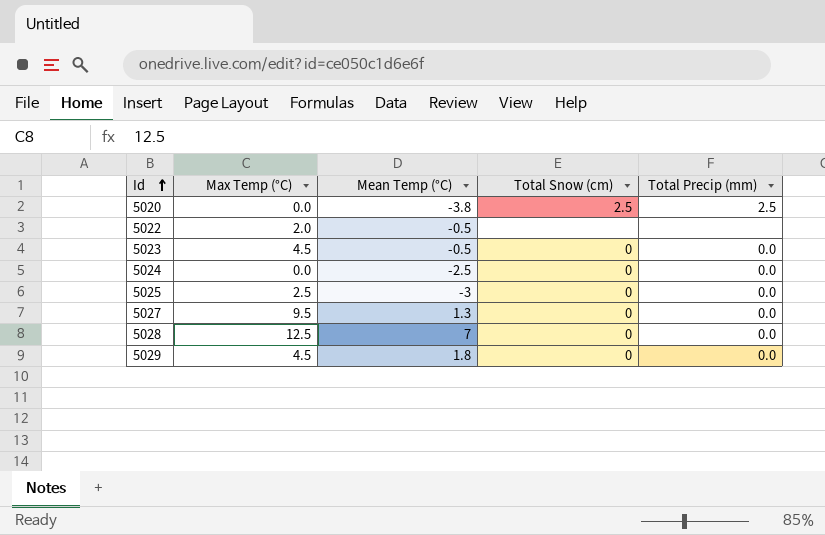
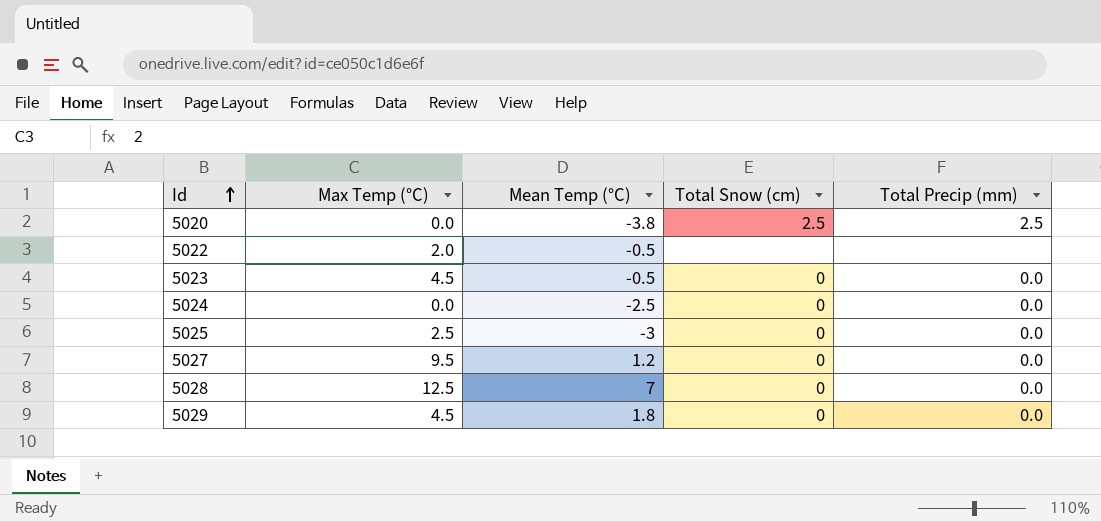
5027 | Mean Temp (°C): 1.3 -> 1.2

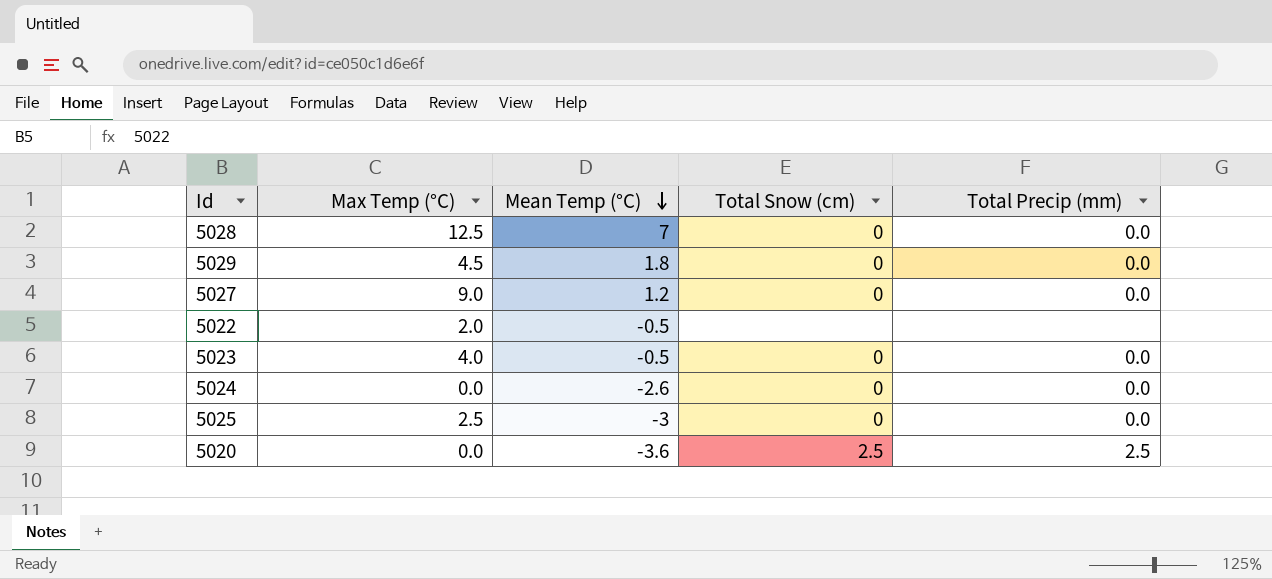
row order: Id ascending -> Mean Temp (°C) descending
5027 | Max Temp (°C): 9.5 -> 9.0
5023 | Max Temp (°C): 4.5 -> 4.0
5024 | Mean Temp (°C): -2.5 -> -2.6
5020 | Mean Temp (°C): -3.8 -> -3.6

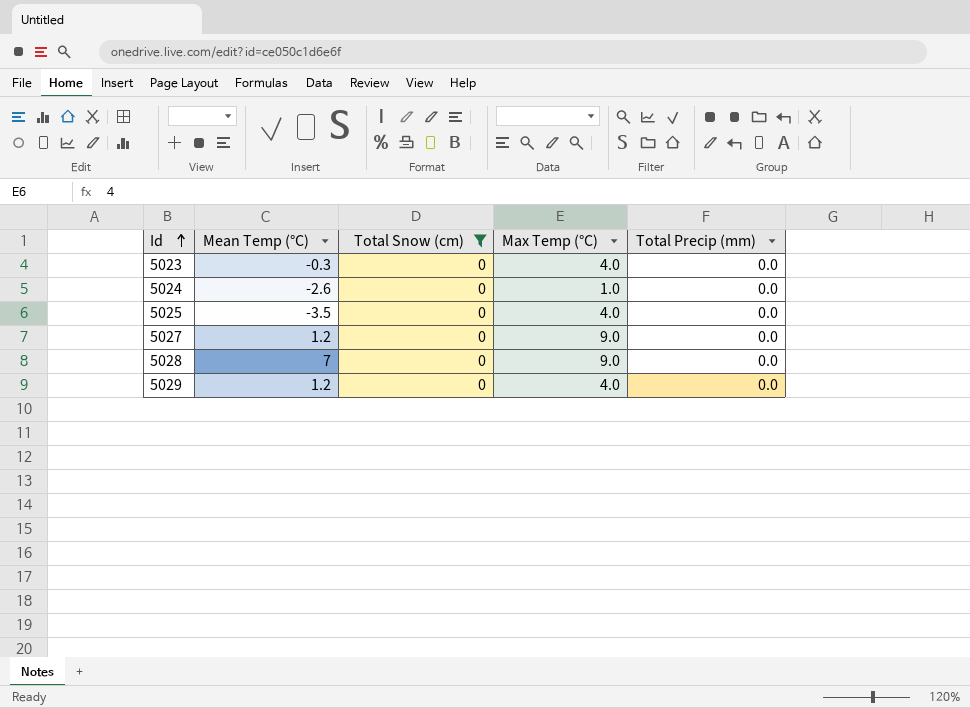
filter: none -> Total Snow (cm) = 0
row order: Mean Temp (°C) descending -> Id ascending
column Max Temp (°C) | position: 2 -> 4
5023 | Mean Temp (°C): -0.5 -> -0.3
5024 | Max Temp (°C): 0.0 -> 1.0
5025 | Mean Temp (°C): -3 -> -3.5
5025 | Max Temp (°C): 2.5 -> 4.0
5028 | Max Temp (°C): 12.5 -> 9.0
5029 | Mean Temp (°C): 1.8 -> 1.2
5029 | Max Temp (°C): 4.5 -> 4.0

